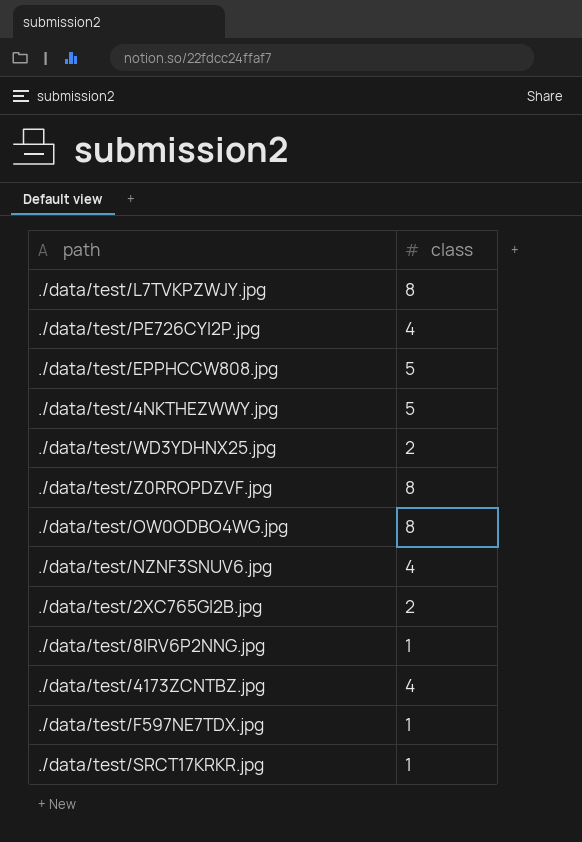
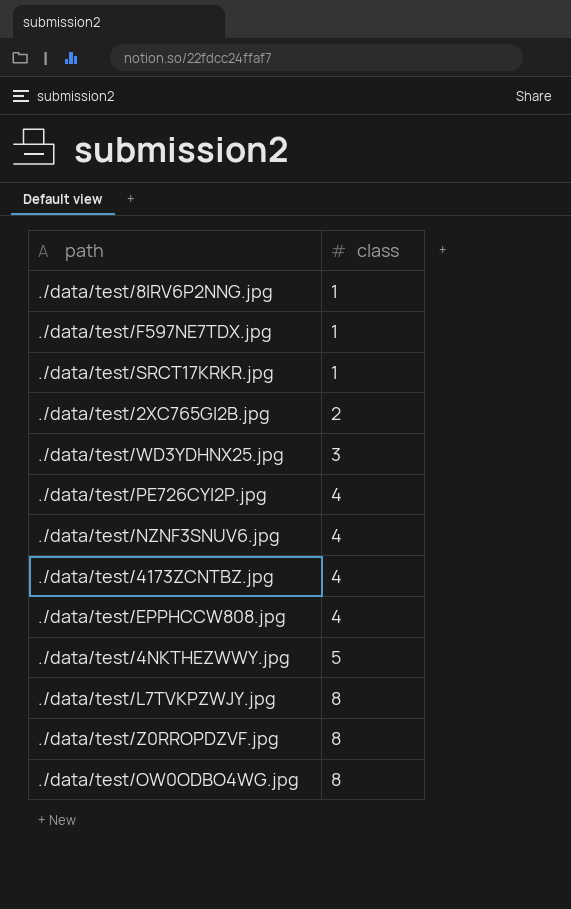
row order: none -> class ascending
./data/test/WD3YDHNX25.jpg | class: 2 -> 3
./data/test/EPPHCCW808.jpg | class: 5 -> 4

